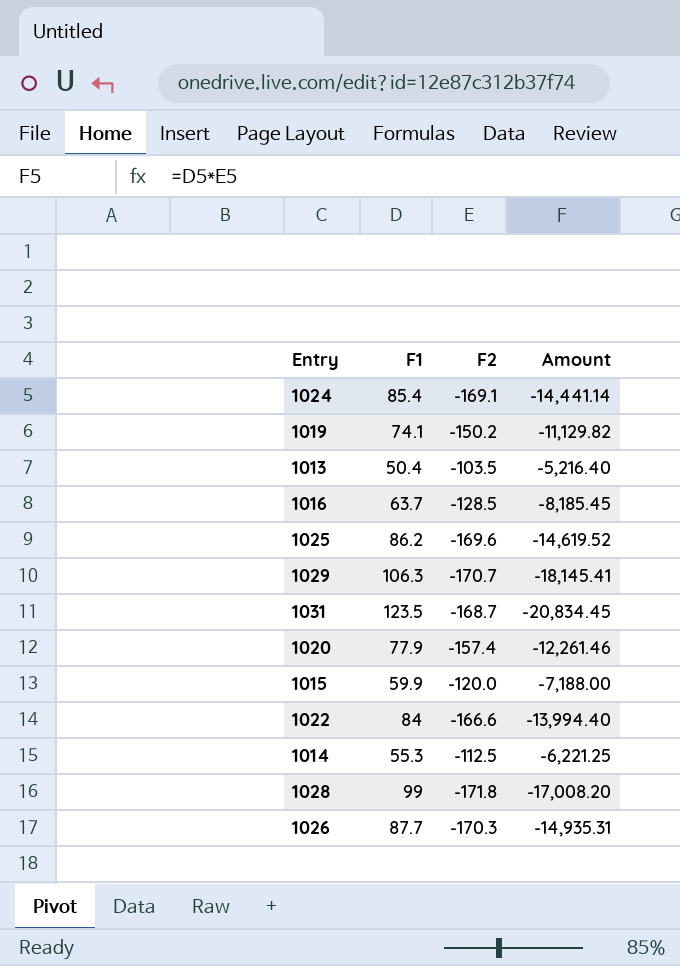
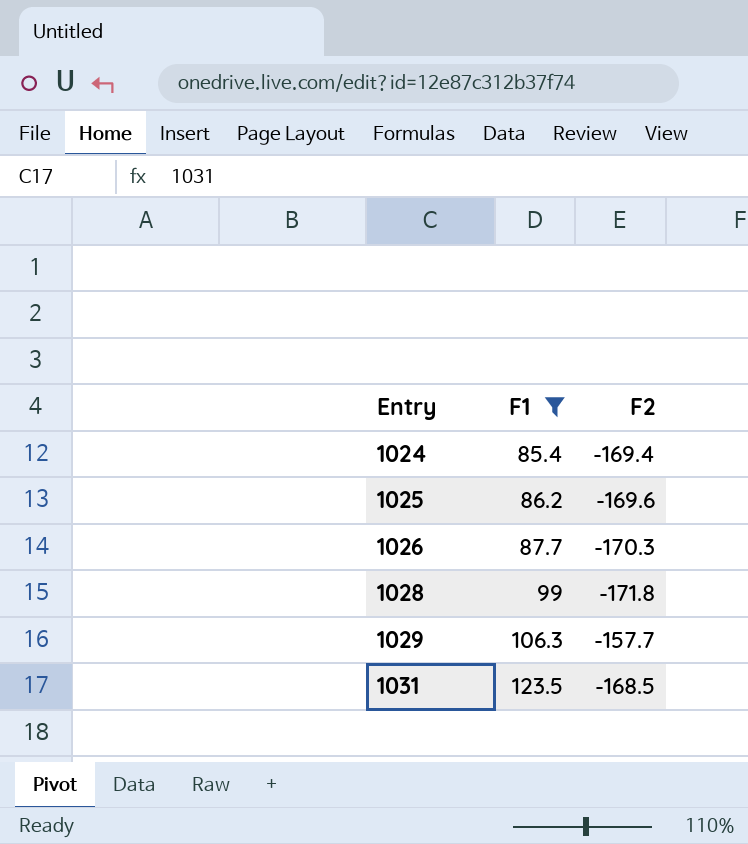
filter: none -> F1 >= 85.4
row order: none -> Entry ascending
column Amount | formula: [F1] * [F2] -> none
1024 | F2: -169.1 -> -169.4
1029 | F2: -170.7 -> -157.7
1031 | F2: -168.7 -> -168.5

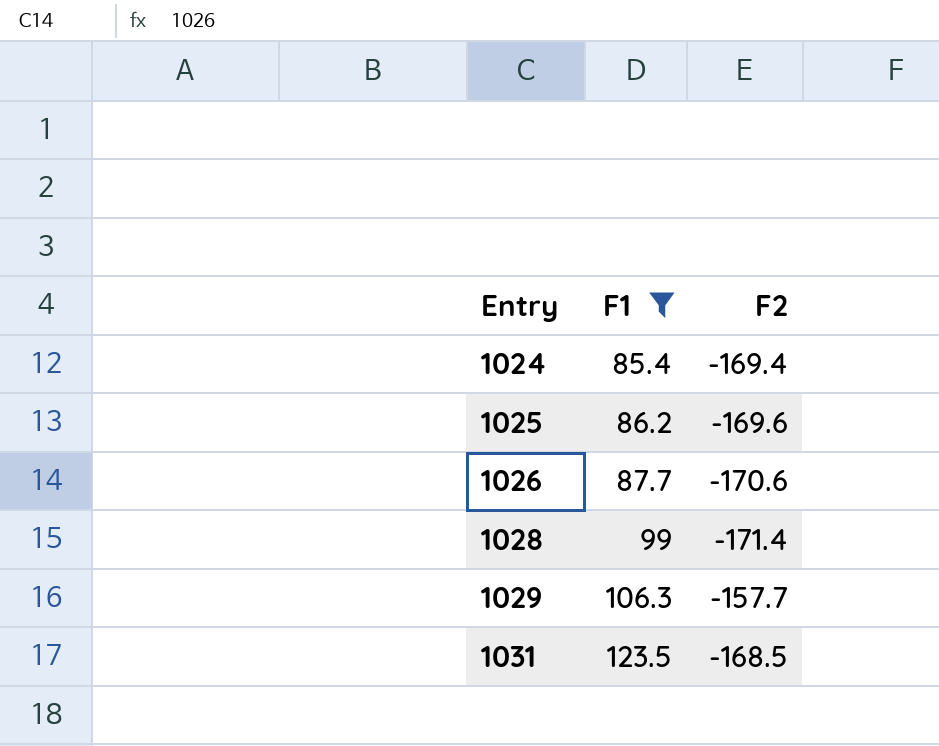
1026 | F2: -170.3 -> -170.6
1028 | F2: -171.8 -> -171.4

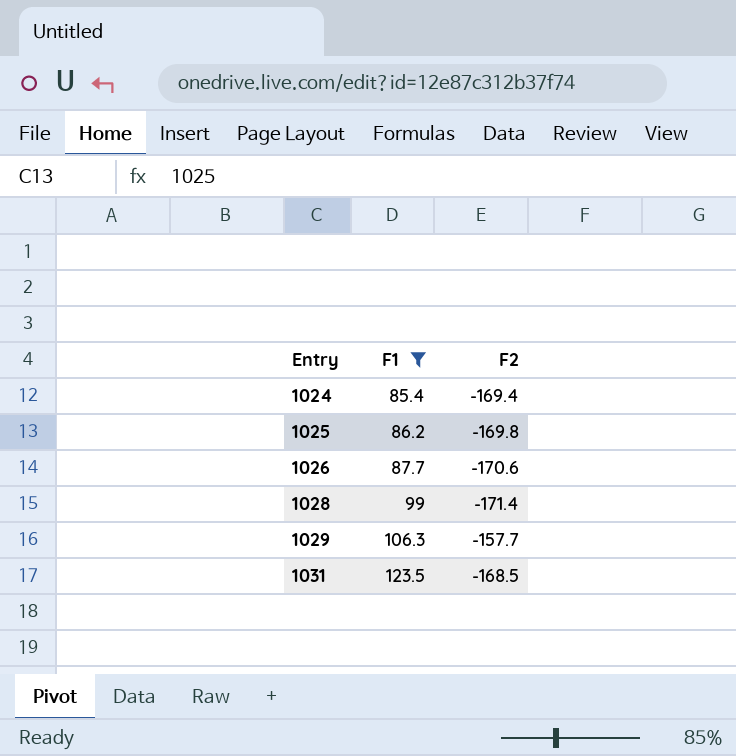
1025 | F2: -169.6 -> -169.8

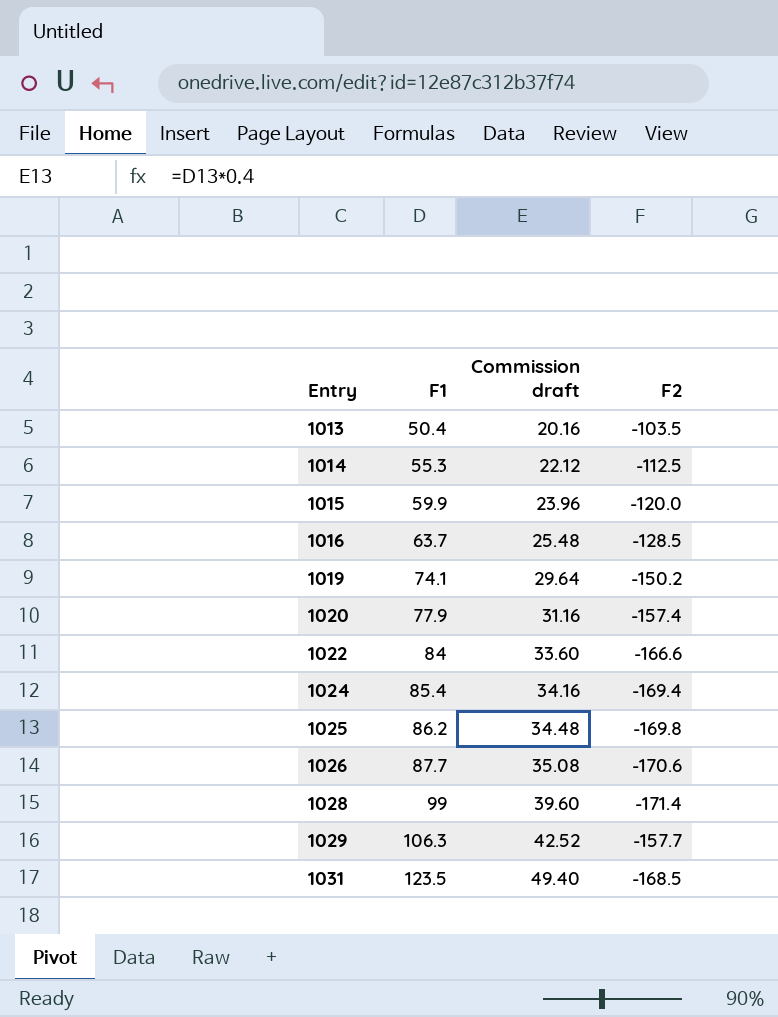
filter: F1 >= 85.4 -> none
column Commission draft | formula: none -> [F1] * 0.4

